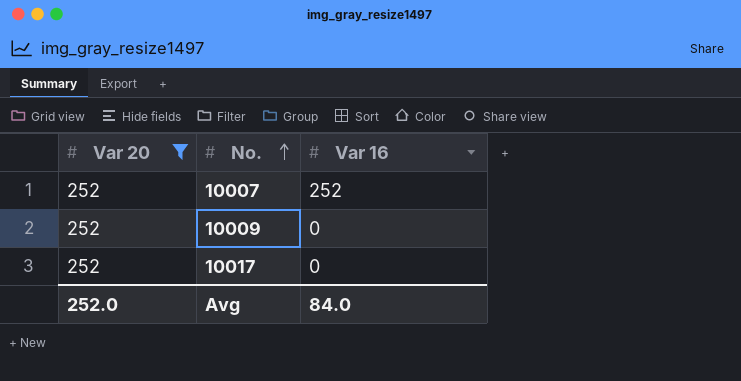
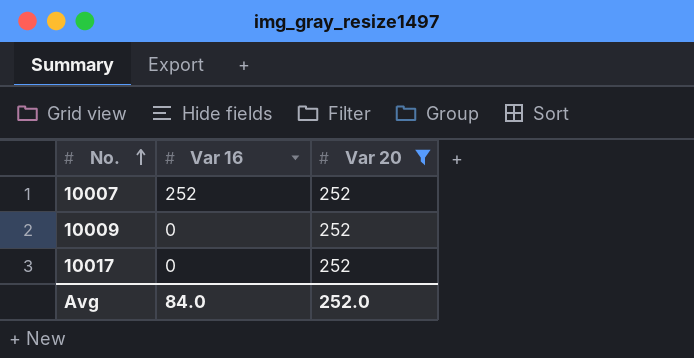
column Var 20 | position: 1 -> 3

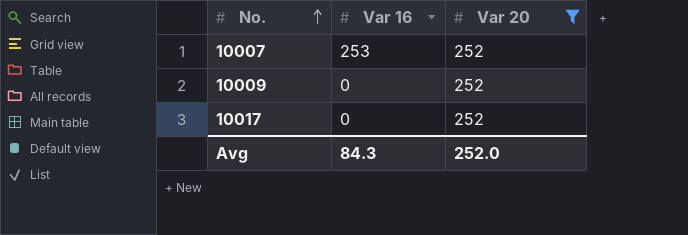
10007 | Var 16: 252 -> 253
Avg | Var 16: 84.0 -> 84.3

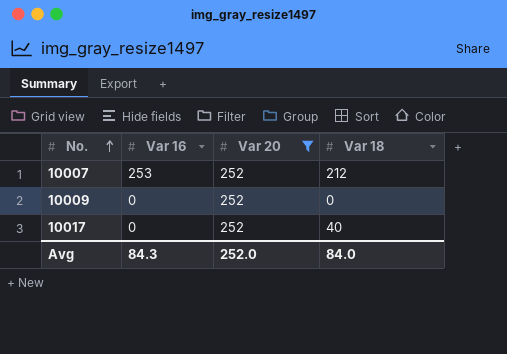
column Var 18 | position: none -> 4

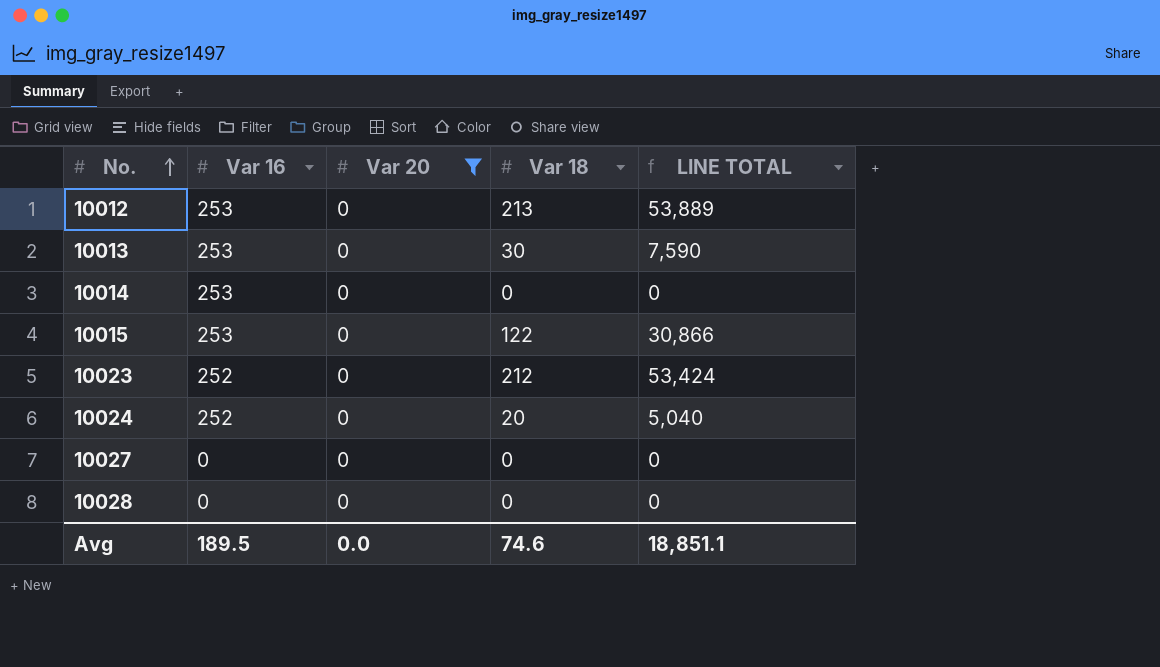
filter: Var 20 = 252 -> Var 20 = 0
column LINE TOTAL | formula: none -> [Var 16] * [Var 18]
Avg | Var 16: 84.3 -> 189.5
Avg | Var 20: 252.0 -> 0.0
Avg | Var 18: 84.0 -> 74.6

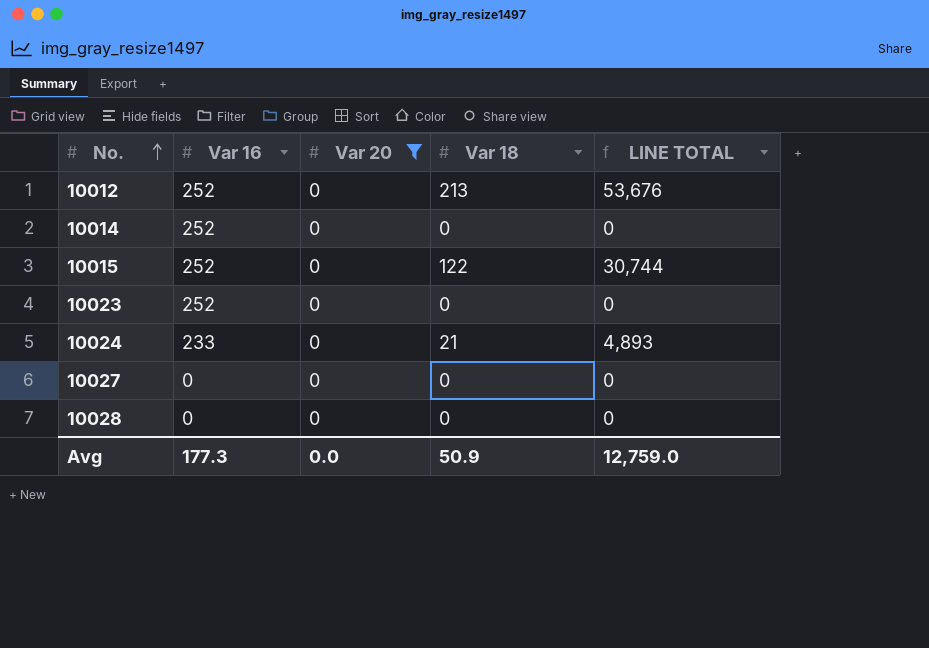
row 10013: 253 | 0 | 30 | 7,590 -> none
10012 | Var 16: 253 -> 252
10012 | LINE TOTAL: 53,889 -> 53,676
10014 | Var 16: 253 -> 252
10015 | Var 16: 253 -> 252
10015 | LINE TOTAL: 30,866 -> 30,744
10023 | Var 18: 212 -> 0
10023 | LINE TOTAL: 53,424 -> 0
10024 | Var 16: 252 -> 233
10024 | Var 18: 20 -> 21
10024 | LINE TOTAL: 5,040 -> 4,893
Avg | Var 16: 189.5 -> 177.3
Avg | Var 18: 74.6 -> 50.9
Avg | LINE TOTAL: 18,851.1 -> 12,759.0

